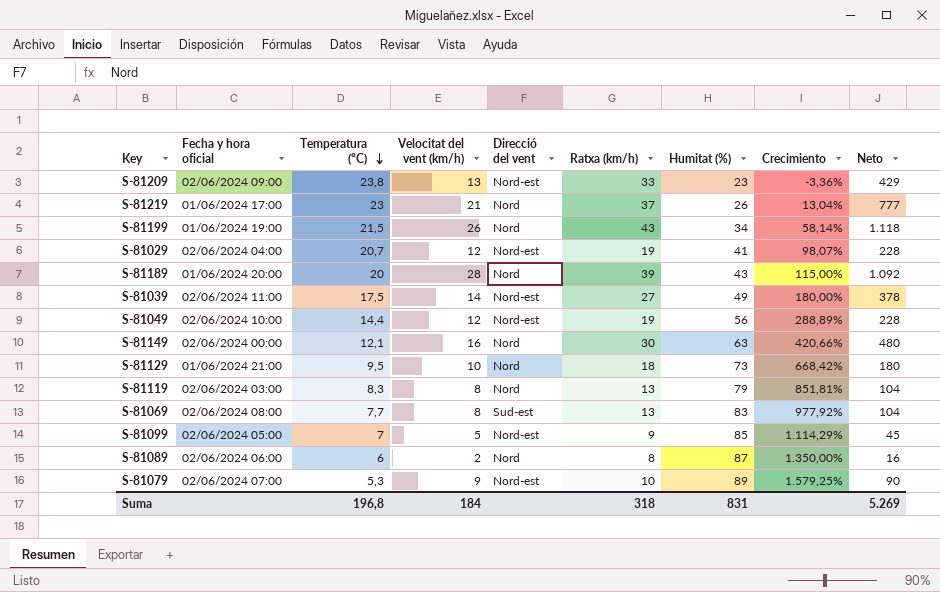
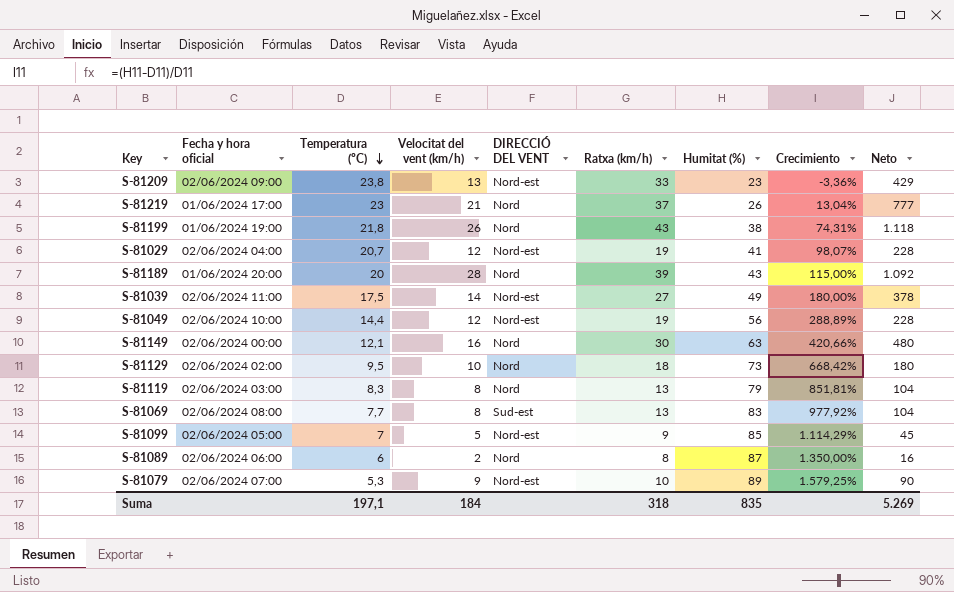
column name: Direcció del vent -> DIRECCIÓ DEL VENT
S-81199 | Temperatura (ºC): 21,5 -> 21,8
S-81199 | Humitat (%): 34 -> 38
S-81199 | Crecimiento: 58,14% -> 74,31%
S-81129 | Fecha y hora oficial: 01/06/2024 21:00 -> 02/06/2024 02:00
Suma | Temperatura (ºC): 196,8 -> 197,1
Suma | Humitat (%): 831 -> 835

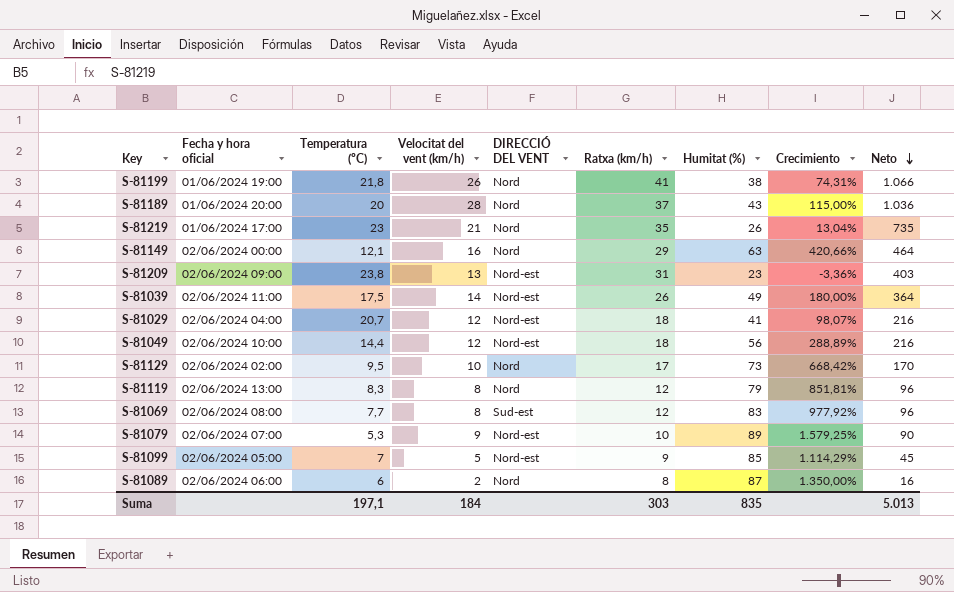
row order: Temperatura (ºC) descending -> Neto descending
S-81199 | Ratxa (km/h): 43 -> 41
S-81199 | Neto: 1.118 -> 1.066
S-81189 | Ratxa (km/h): 39 -> 37
S-81189 | Neto: 1.092 -> 1.036
S-81219 | Ratxa (km/h): 37 -> 35
S-81219 | Neto: 777 -> 735
S-81149 | Ratxa (km/h): 30 -> 29
S-81149 | Neto: 480 -> 464
S-81209 | Ratxa (km/h): 33 -> 31
S-81209 | Neto: 429 -> 403
S-81039 | Ratxa (km/h): 27 -> 26
S-81039 | Neto: 378 -> 364
S-81029 | Ratxa (km/h): 19 -> 18
S-81029 | Neto: 228 -> 216
S-81049 | Ratxa (km/h): 19 -> 18
S-81049 | Neto: 228 -> 216
S-81129 | Ratxa (km/h): 18 -> 17
S-81129 | Neto: 180 -> 170
S-81119 | Fecha y hora oficial: 02/06/2024 03:00 -> 02/06/2024 13:00
S-81119 | Ratxa (km/h): 13 -> 12
S-81119 | Neto: 104 -> 96
S-81069 | Ratxa (km/h): 13 -> 12
S-81069 | Neto: 104 -> 96
Suma | Ratxa (km/h): 318 -> 303
Suma | Neto: 5.269 -> 5.013

